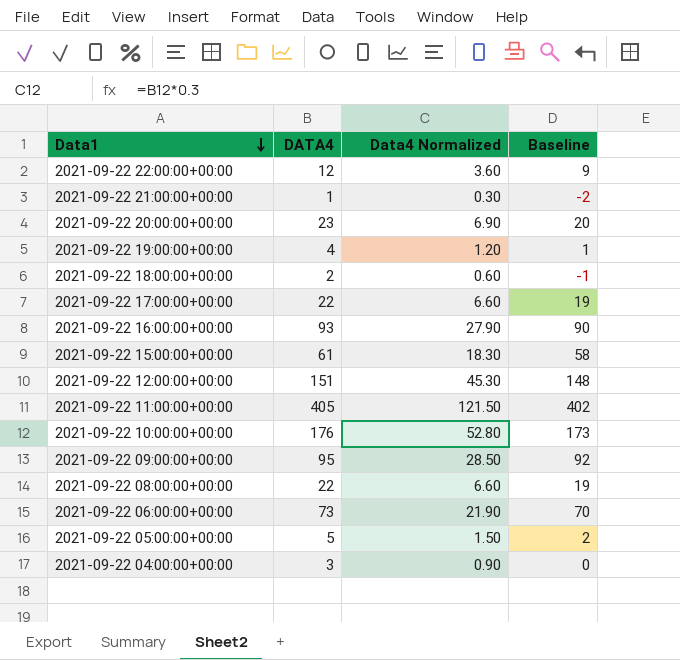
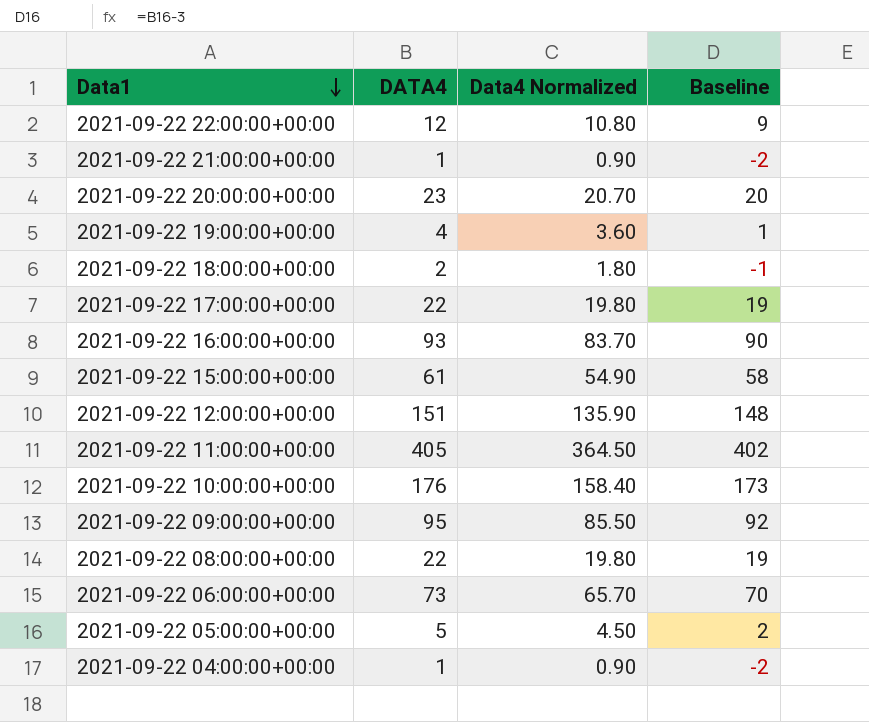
column Data4 Normalized | formula: [DATA4] * 0.3 -> [DATA4] * 0.9
2021-09-22 04:00:00+00:00 | DATA4: 3 -> 1
2021-09-22 04:00:00+00:00 | Baseline: 0 -> -2

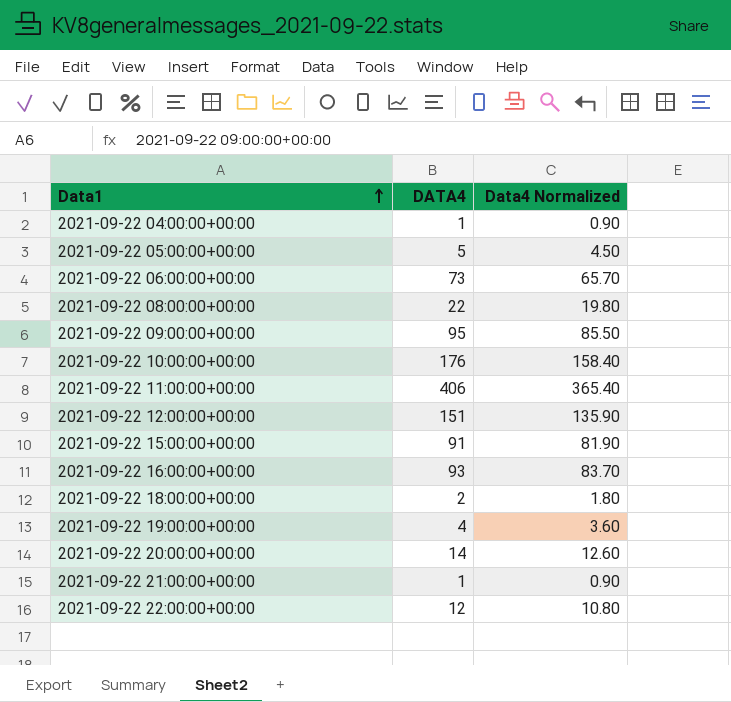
row order: Data1 descending -> Data1 ascending
column Baseline | formula: [DATA4] - 3 -> none
row 2021-09-22 17:00:00+00:00: 22 | 19.80 | 19 -> none
2021-09-22 11:00:00+00:00 | DATA4: 405 -> 406
2021-09-22 11:00:00+00:00 | Data4 Normalized: 364.50 -> 365.40
2021-09-22 15:00:00+00:00 | DATA4: 61 -> 91
2021-09-22 15:00:00+00:00 | Data4 Normalized: 54.90 -> 81.90
2021-09-22 20:00:00+00:00 | DATA4: 23 -> 14
2021-09-22 20:00:00+00:00 | Data4 Normalized: 20.70 -> 12.60

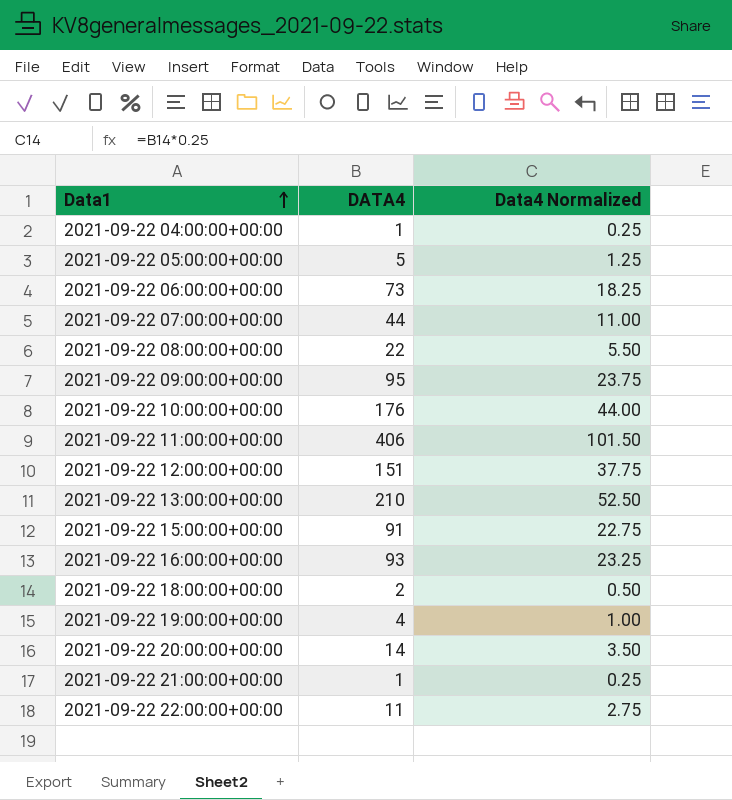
column Data4 Normalized | formula: [DATA4] * 0.9 -> [DATA4] * 0.25
row 2021-09-22 07:00:00+00:00: none -> 44 | 11.00
row 2021-09-22 13:00:00+00:00: none -> 210 | 52.50
2021-09-22 22:00:00+00:00 | DATA4: 12 -> 11

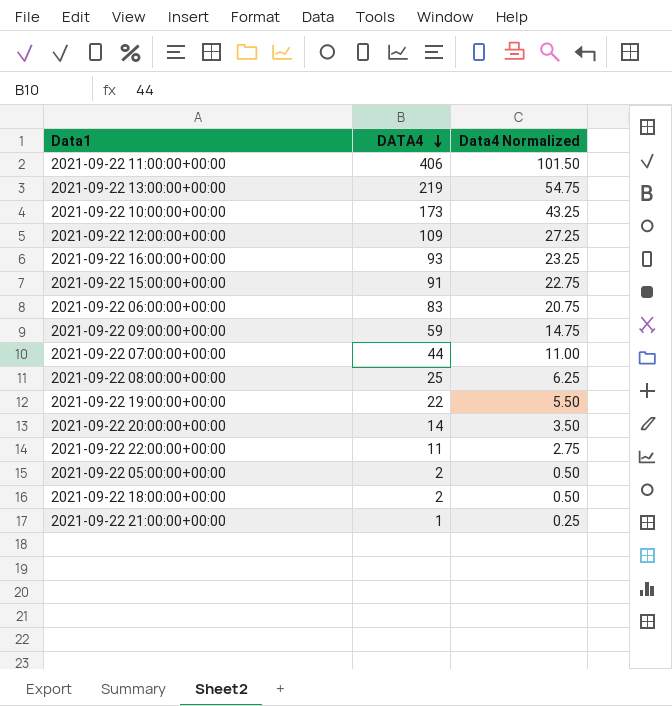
row order: Data1 ascending -> DATA4 descending
row 2021-09-22 04:00:00+00:00: 1 | 0.25 -> none
2021-09-22 13:00:00+00:00 | DATA4: 210 -> 219
2021-09-22 13:00:00+00:00 | Data4 Normalized: 52.50 -> 54.75
2021-09-22 10:00:00+00:00 | DATA4: 176 -> 173
2021-09-22 10:00:00+00:00 | Data4 Normalized: 44.00 -> 43.25
2021-09-22 12:00:00+00:00 | DATA4: 151 -> 109
2021-09-22 12:00:00+00:00 | Data4 Normalized: 37.75 -> 27.25
2021-09-22 06:00:00+00:00 | DATA4: 73 -> 83
2021-09-22 06:00:00+00:00 | Data4 Normalized: 18.25 -> 20.75
2021-09-22 09:00:00+00:00 | DATA4: 95 -> 59
2021-09-22 09:00:00+00:00 | Data4 Normalized: 23.75 -> 14.75
2021-09-22 08:00:00+00:00 | DATA4: 22 -> 25
2021-09-22 08:00:00+00:00 | Data4 Normalized: 5.50 -> 6.25
2021-09-22 19:00:00+00:00 | DATA4: 4 -> 22
2021-09-22 19:00:00+00:00 | Data4 Normalized: 1.00 -> 5.50
2021-09-22 05:00:00+00:00 | DATA4: 5 -> 2
2021-09-22 05:00:00+00:00 | Data4 Normalized: 1.25 -> 0.50

